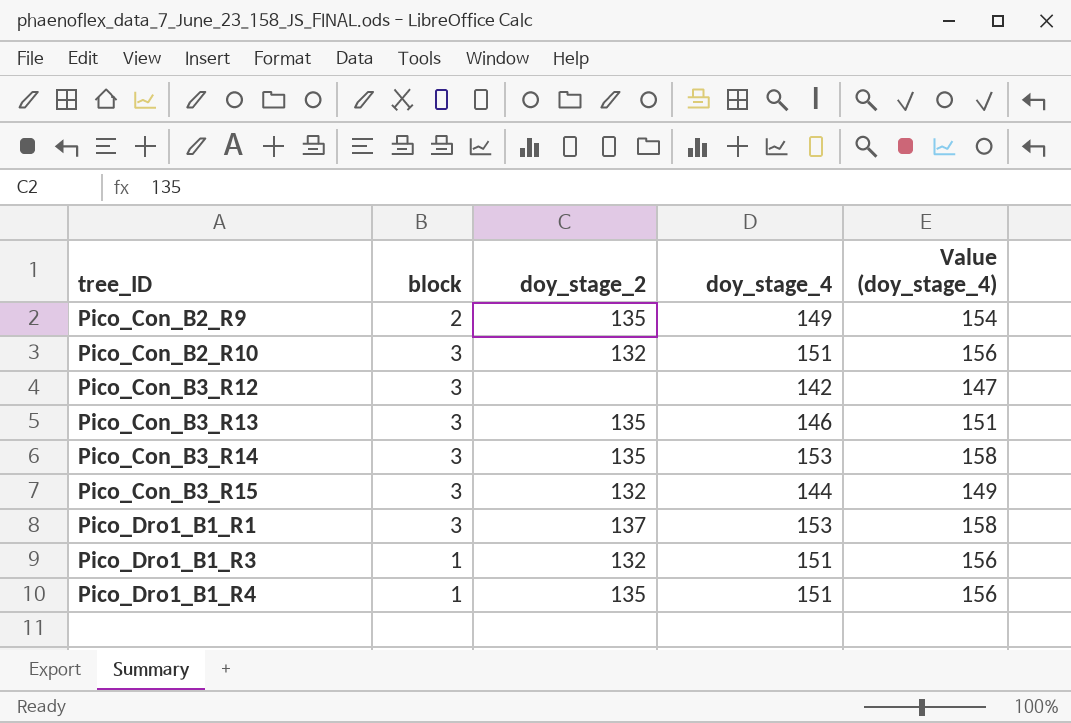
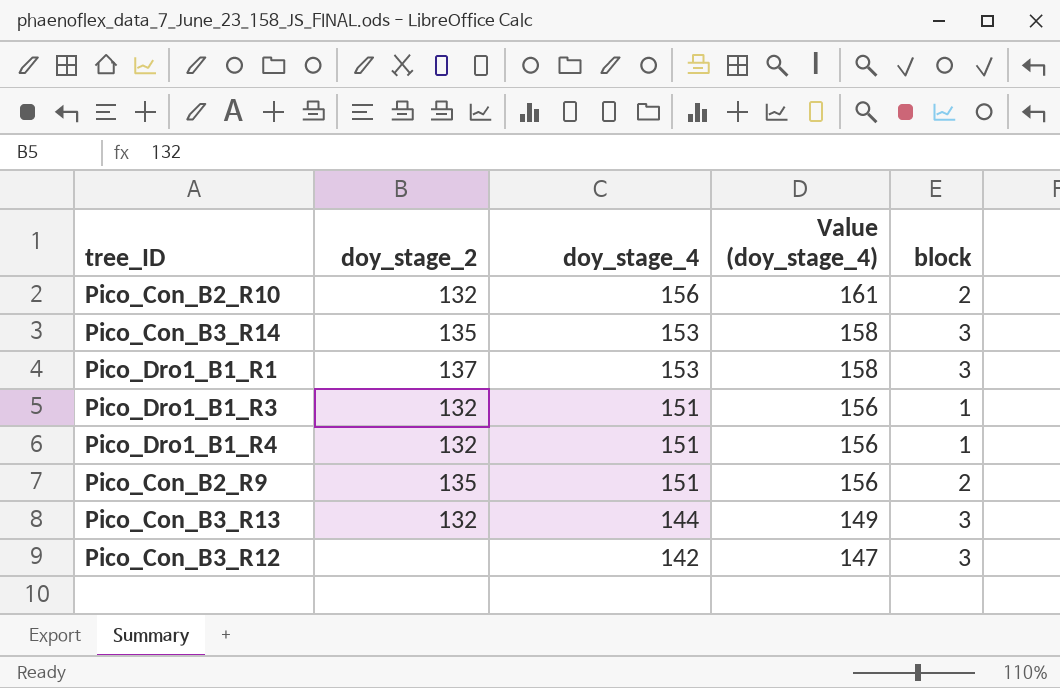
row order: tree_ID ascending -> doy_stage_4 descending
column block | position: 2 -> 5
row Pico_Con_B3_R15: 3 | 132 | 144 | 149 -> none
Pico_Con_B2_R10 | doy_stage_4: 151 -> 156
Pico_Con_B2_R10 | Value (doy_stage_4): 156 -> 161
Pico_Con_B2_R10 | block: 3 -> 2
Pico_Dro1_B1_R4 | doy_stage_2: 135 -> 132
Pico_Con_B2_R9 | doy_stage_4: 149 -> 151
Pico_Con_B2_R9 | Value (doy_stage_4): 154 -> 156
Pico_Con_B3_R13 | doy_stage_2: 135 -> 132
Pico_Con_B3_R13 | doy_stage_4: 146 -> 144
Pico_Con_B3_R13 | Value (doy_stage_4): 151 -> 149

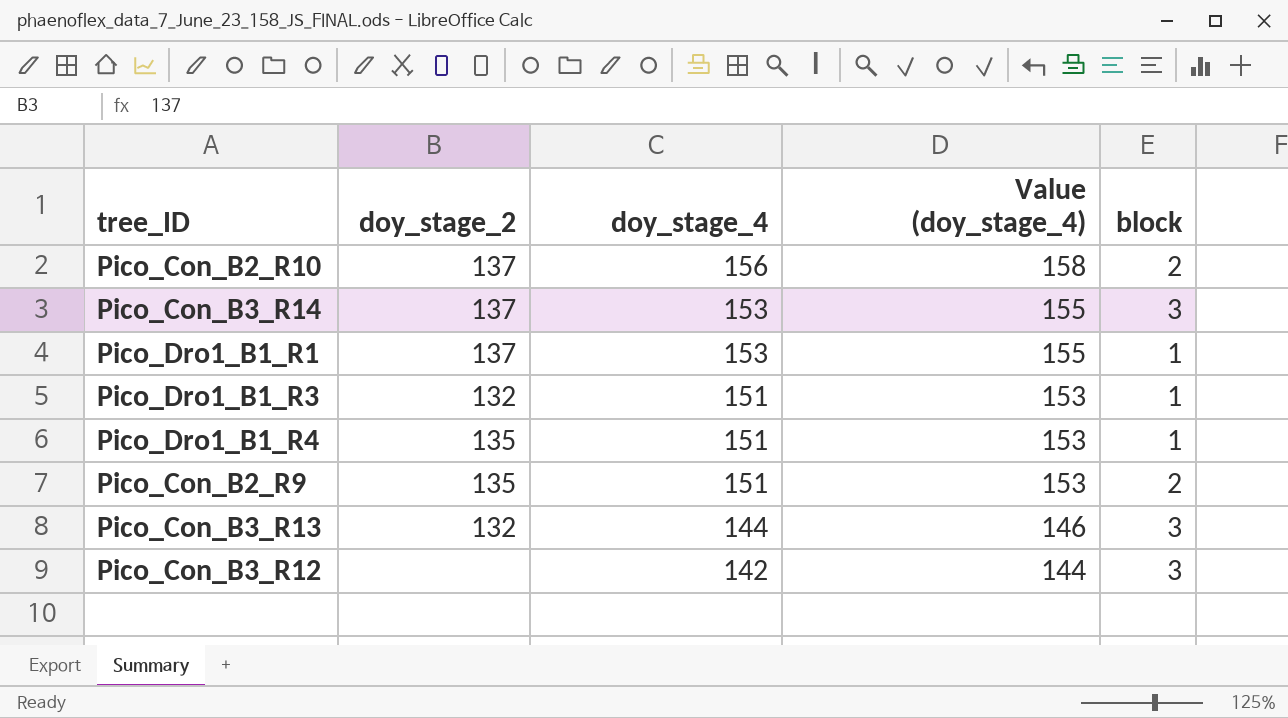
column Value (doy_stage_4) | formula: [doy_stage_4] + 5 -> [doy_stage_4] + 2
Pico_Con_B2_R10 | doy_stage_2: 132 -> 137
Pico_Con_B3_R14 | doy_stage_2: 135 -> 137
Pico_Dro1_B1_R1 | block: 3 -> 1
Pico_Dro1_B1_R4 | doy_stage_2: 132 -> 135

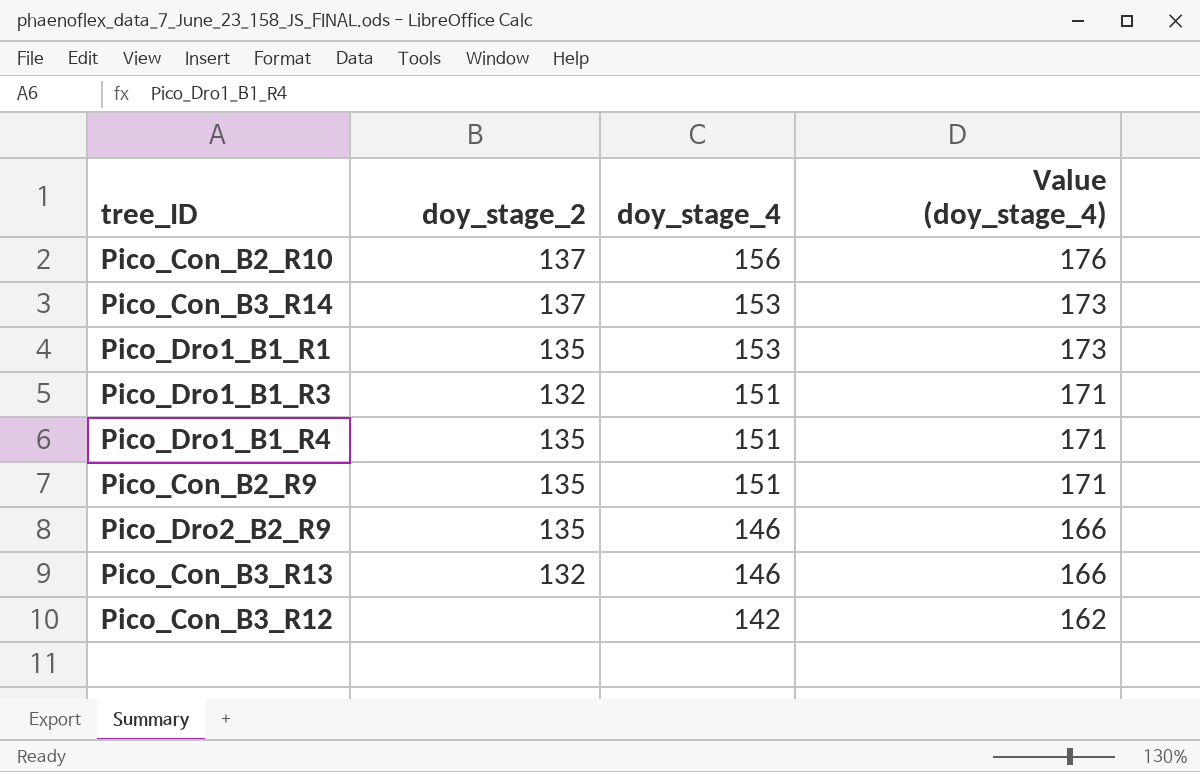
column block | position: 5 -> none
column Value (doy_stage_4) | formula: [doy_stage_4] + 2 -> [doy_stage_4] + 20
Pico_Dro1_B1_R1 | doy_stage_2: 137 -> 135
row Pico_Dro2_B2_R9: none -> 135 | 146 | 166
Pico_Con_B3_R13 | doy_stage_4: 144 -> 146

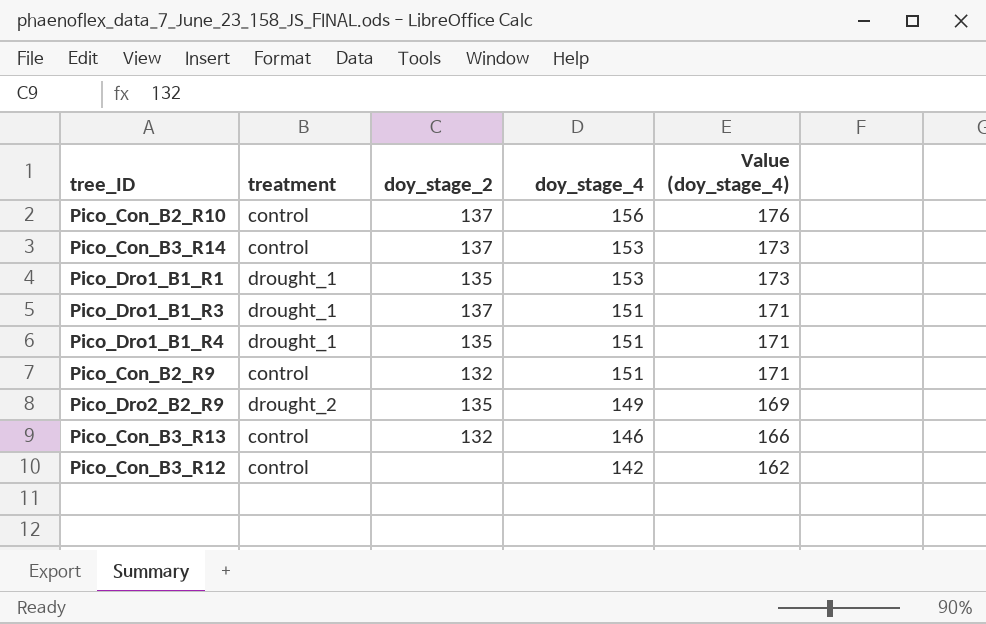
column treatment | position: none -> 2
Pico_Dro1_B1_R3 | doy_stage_2: 132 -> 137
Pico_Con_B2_R9 | doy_stage_2: 135 -> 132
Pico_Dro2_B2_R9 | doy_stage_4: 146 -> 149
Pico_Dro2_B2_R9 | Value (doy_stage_4): 166 -> 169

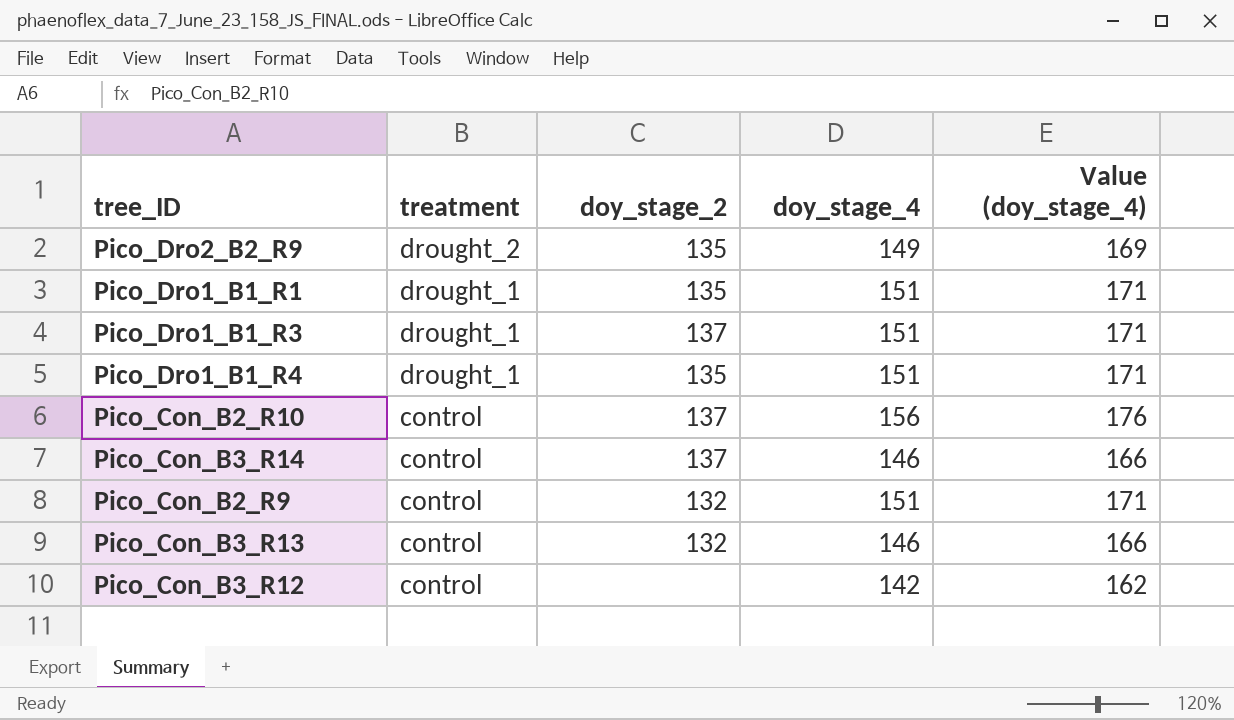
row order: doy_stage_4 descending -> treatment descending
Pico_Dro1_B1_R1 | doy_stage_4: 153 -> 151
Pico_Dro1_B1_R1 | Value (doy_stage_4): 173 -> 171
Pico_Con_B3_R14 | doy_stage_4: 153 -> 146
Pico_Con_B3_R14 | Value (doy_stage_4): 173 -> 166

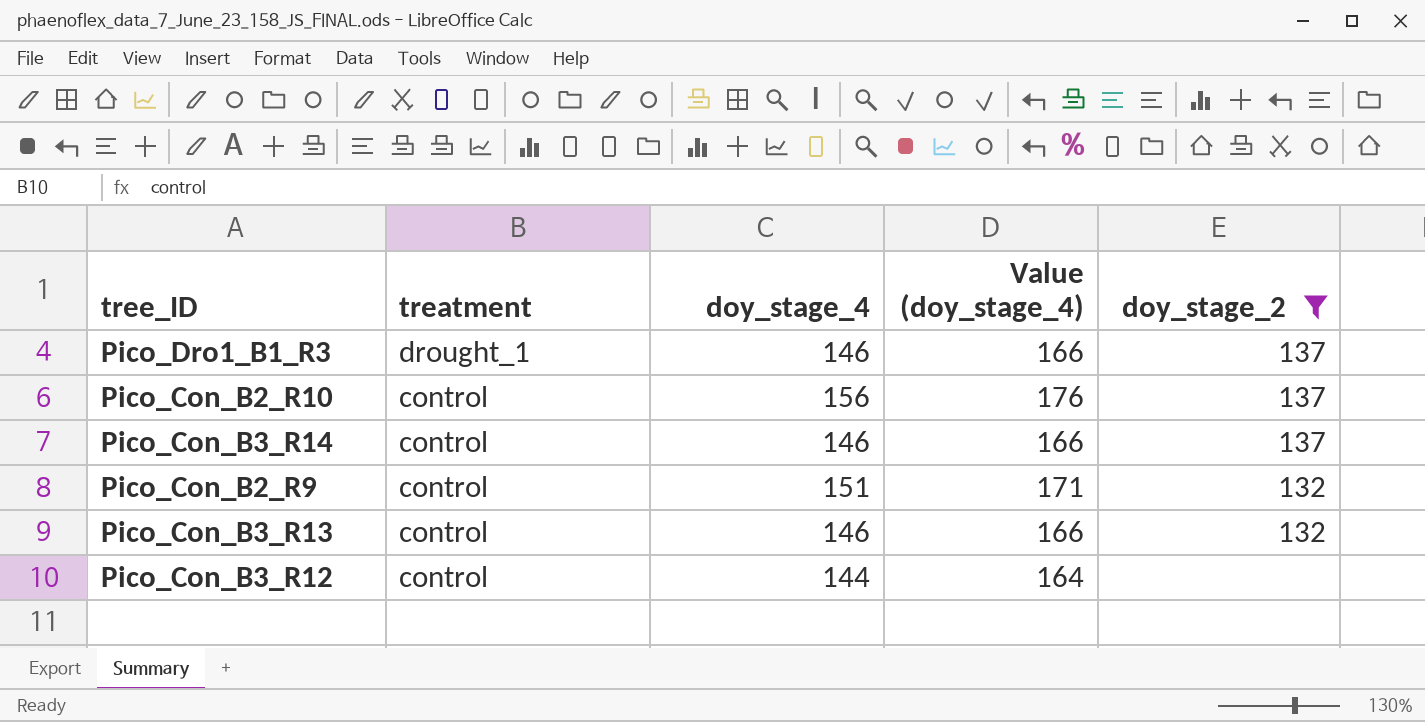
filter: none -> doy_stage_2 != 135
column doy_stage_2 | position: 3 -> 5
Pico_Dro1_B1_R3 | doy_stage_4: 151 -> 146
Pico_Dro1_B1_R3 | Value (doy_stage_4): 171 -> 166
Pico_Con_B3_R12 | doy_stage_4: 142 -> 144
Pico_Con_B3_R12 | Value (doy_stage_4): 162 -> 164

